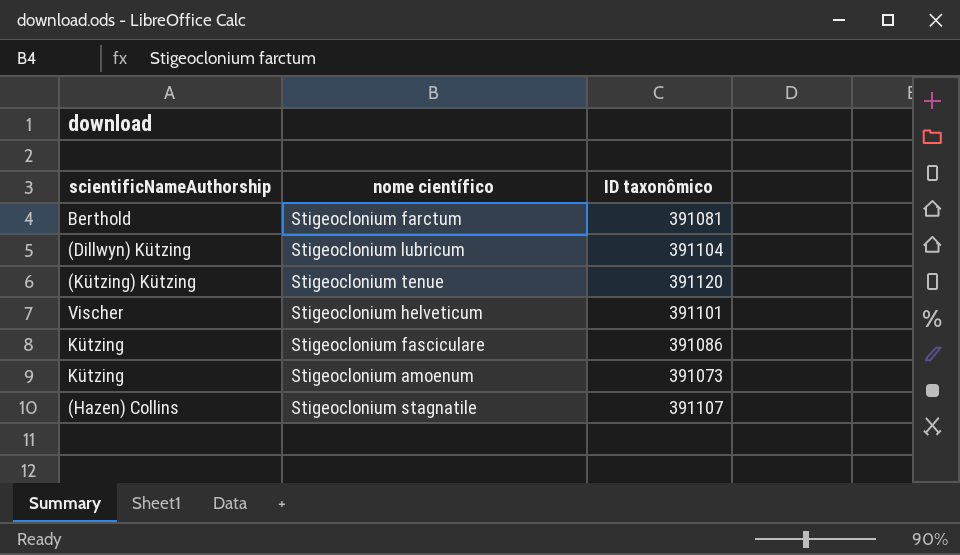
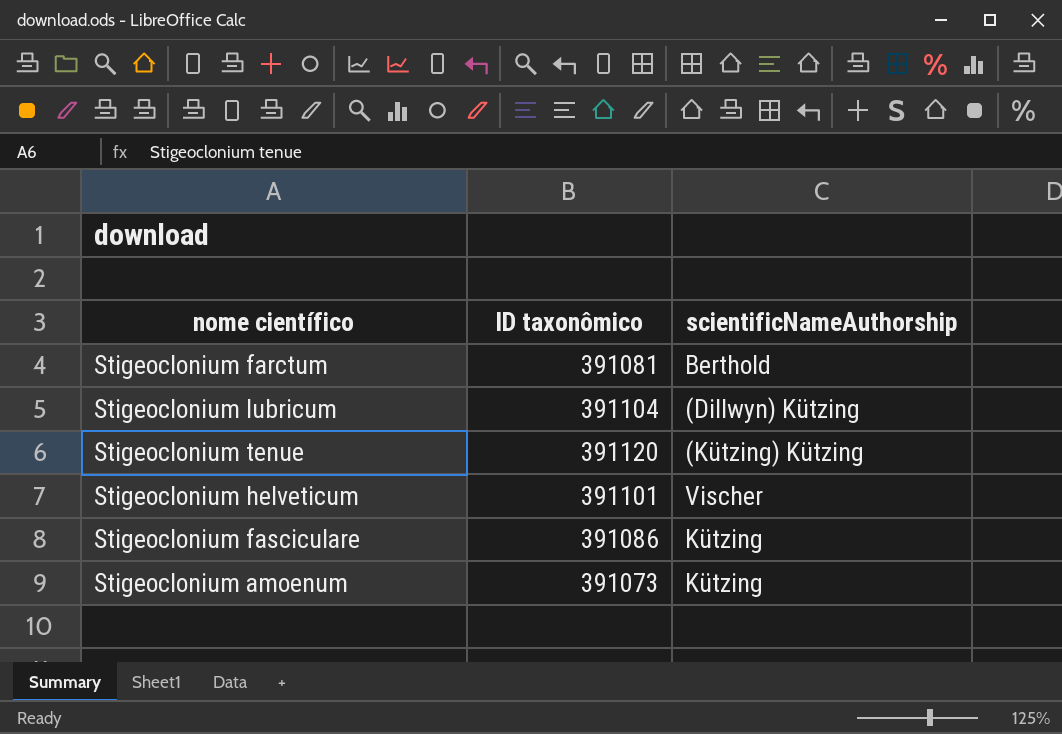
column scientificNameAuthorship | position: 1 -> 3
row Stigeoclonium stagnatile: (Hazen) Collins | 391107 -> none

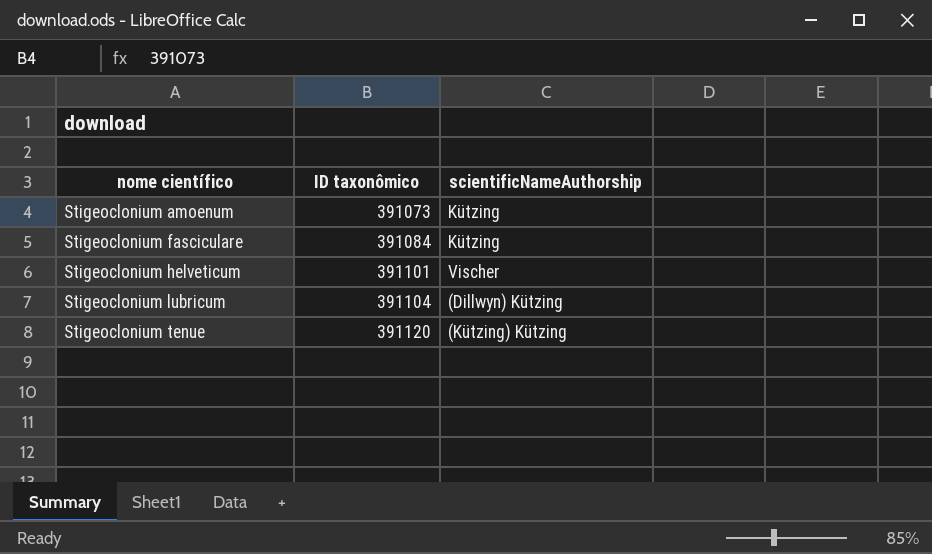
row order: none -> nome científico ascending
row Stigeoclonium farctum: 391081 | Berthold -> none
Stigeoclonium fasciculare | ID taxonômico: 391086 -> 391084

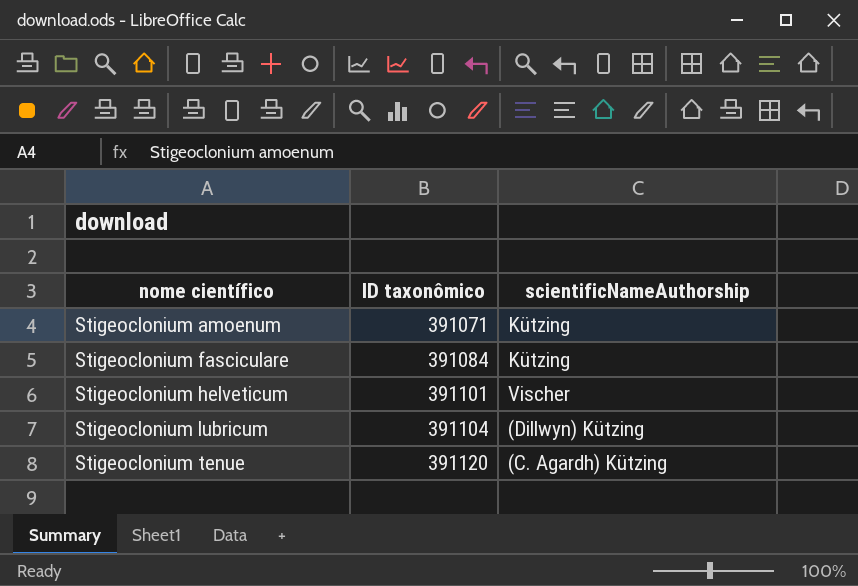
Stigeoclonium amoenum | ID taxonômico: 391073 -> 391071
Stigeoclonium tenue | scientificNameAuthorship: (Kützing) Kützing -> (C. Agardh) Kützing

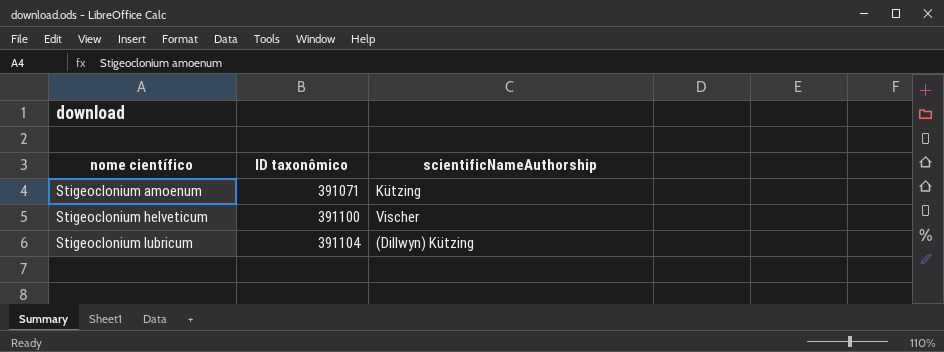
row Stigeoclonium fasciculare: 391084 | Kützing -> none
row Stigeoclonium tenue: 391120 | (C. Agardh) Kützing -> none
Stigeoclonium helveticum | ID taxonômico: 391101 -> 391100

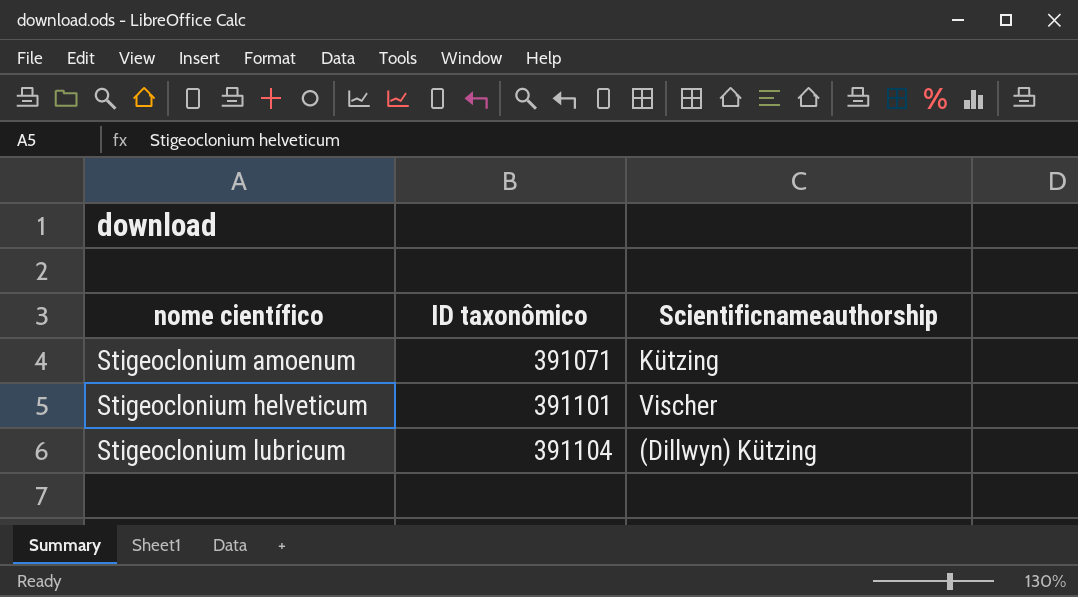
column name: scientificNameAuthorship -> Scientificnameauthorship
Stigeoclonium helveticum | ID taxonômico: 391100 -> 391101

